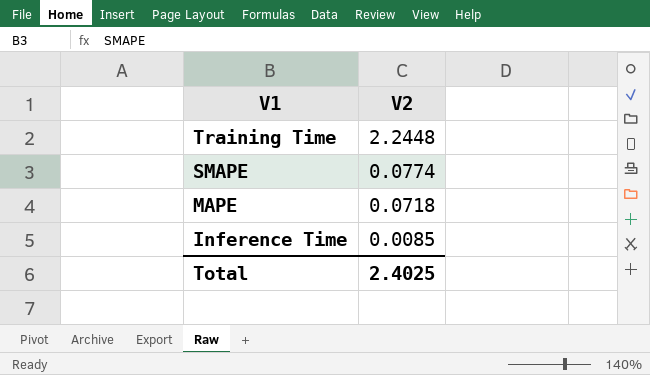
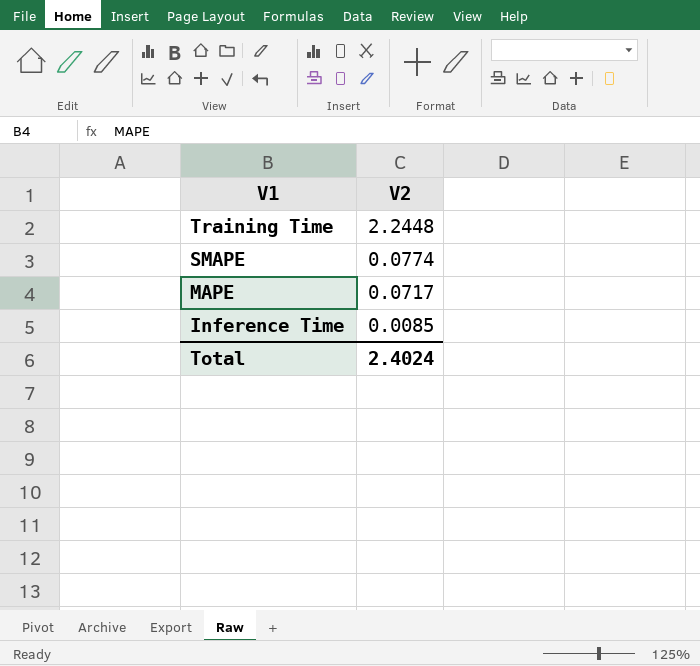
MAPE | V2: 0.0718 -> 0.0717
Total | V2: 2.4025 -> 2.4024

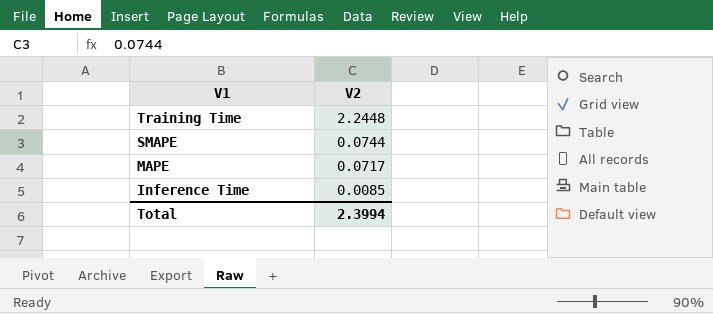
SMAPE | V2: 0.0774 -> 0.0744
Total | V2: 2.4024 -> 2.3994

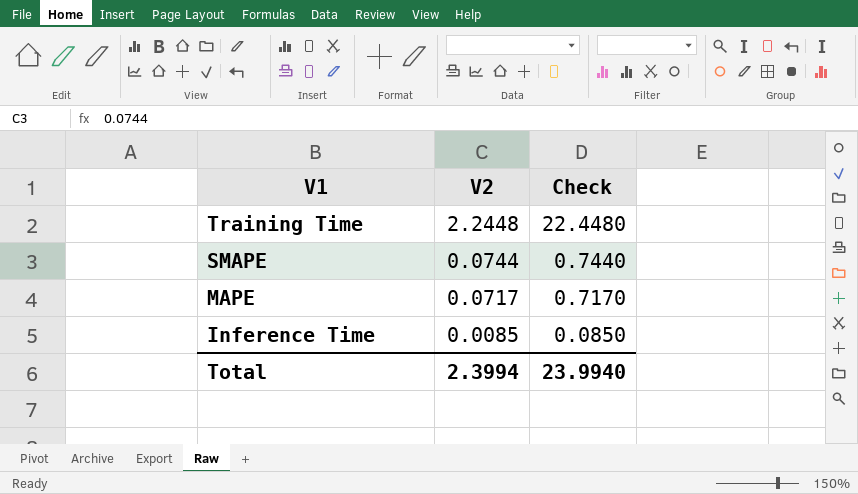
column Check | formula: none -> [V2] * 10

